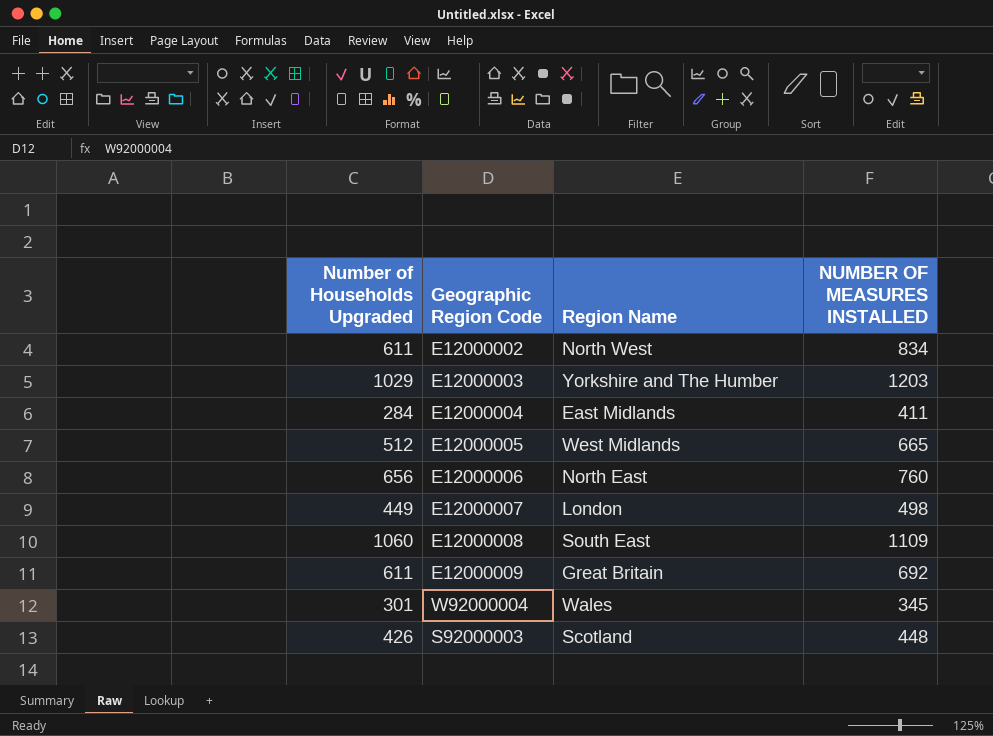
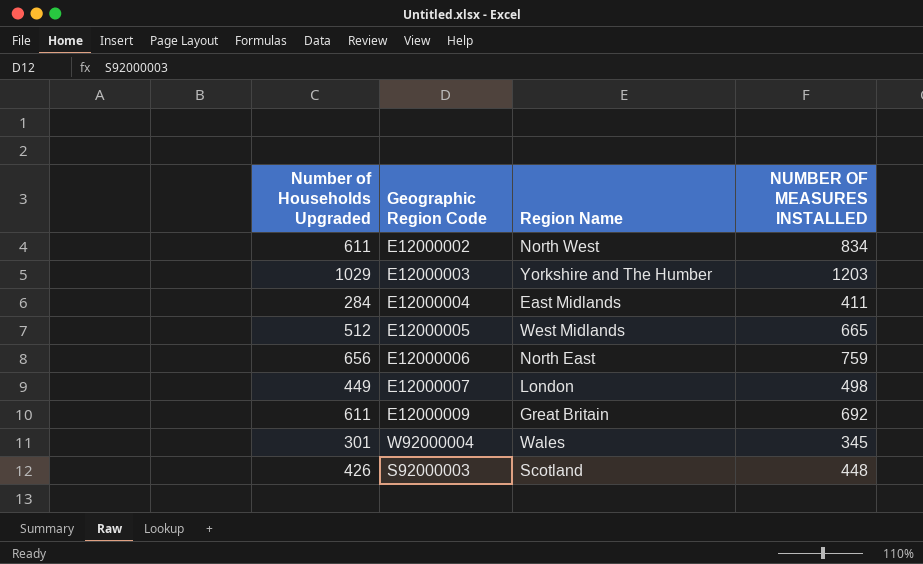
row E12000008: 1060 | South East | 1109 -> none
E12000006 | NUMBER OF MEASURES INSTALLED: 760 -> 759

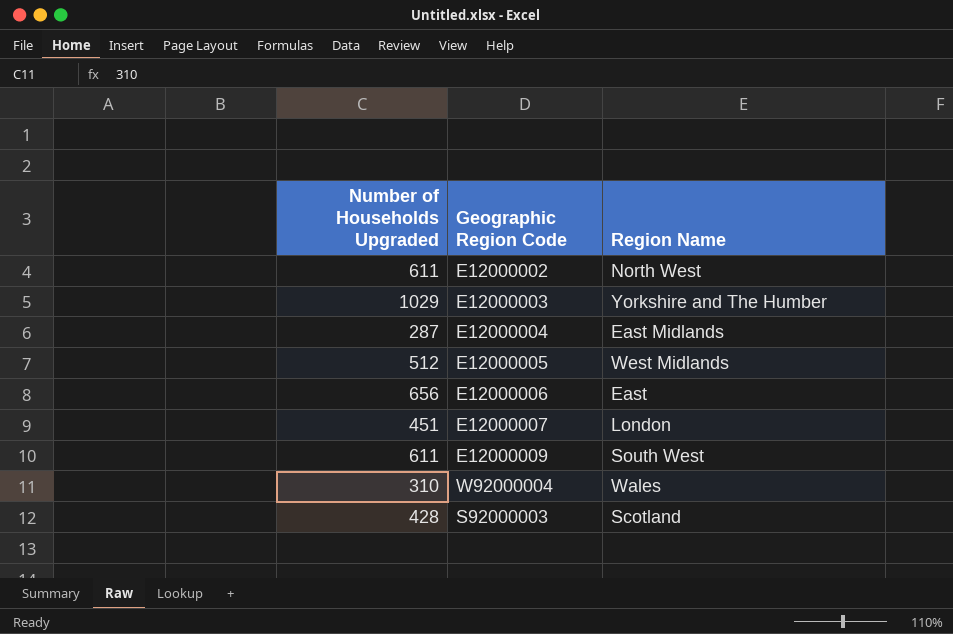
column NUMBER OF MEASURES INSTALLED | position: 4 -> none
E12000004 | Number of Households Upgraded: 284 -> 287
E12000006 | Region Name: North East -> East
E12000007 | Number of Households Upgraded: 449 -> 451
E12000009 | Region Name: Great Britain -> South West
W92000004 | Number of Households Upgraded: 301 -> 310
S92000003 | Number of Households Upgraded: 426 -> 428

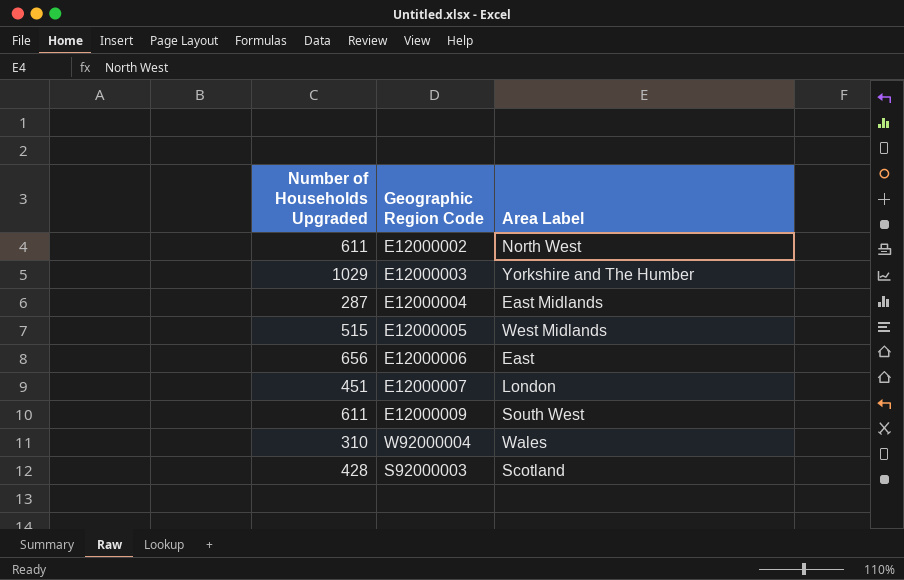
column name: Region Name -> Area Label
E12000005 | Number of Households Upgraded: 512 -> 515

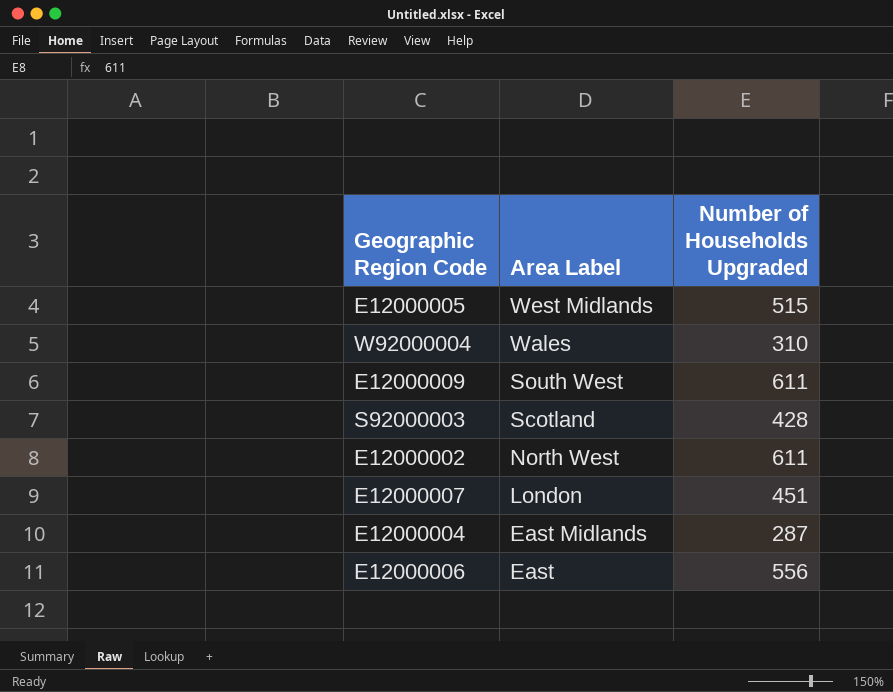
row order: none -> Area Label descending
column Number of Households Upgraded | position: 1 -> 3
row E12000003: 1029 | Yorkshire and The Humber -> none
E12000006 | Number of Households Upgraded: 656 -> 556

